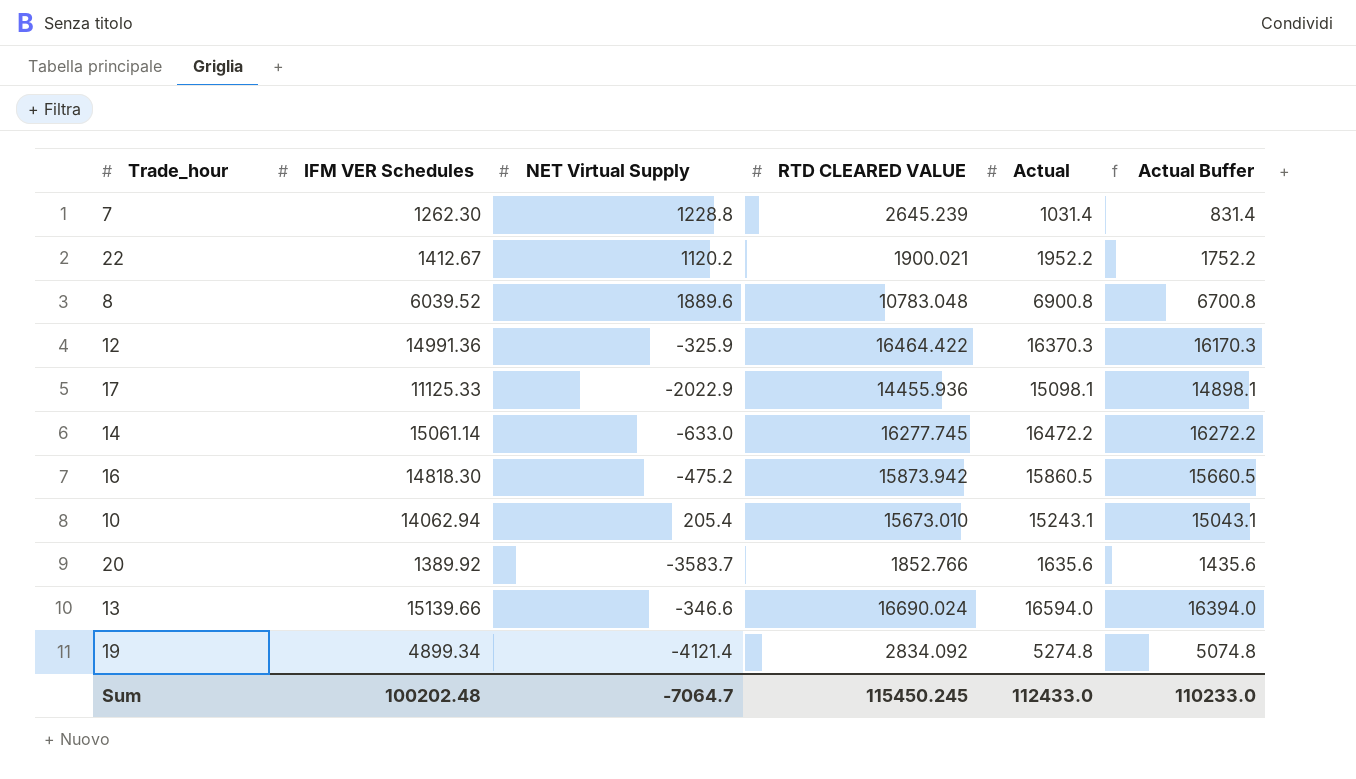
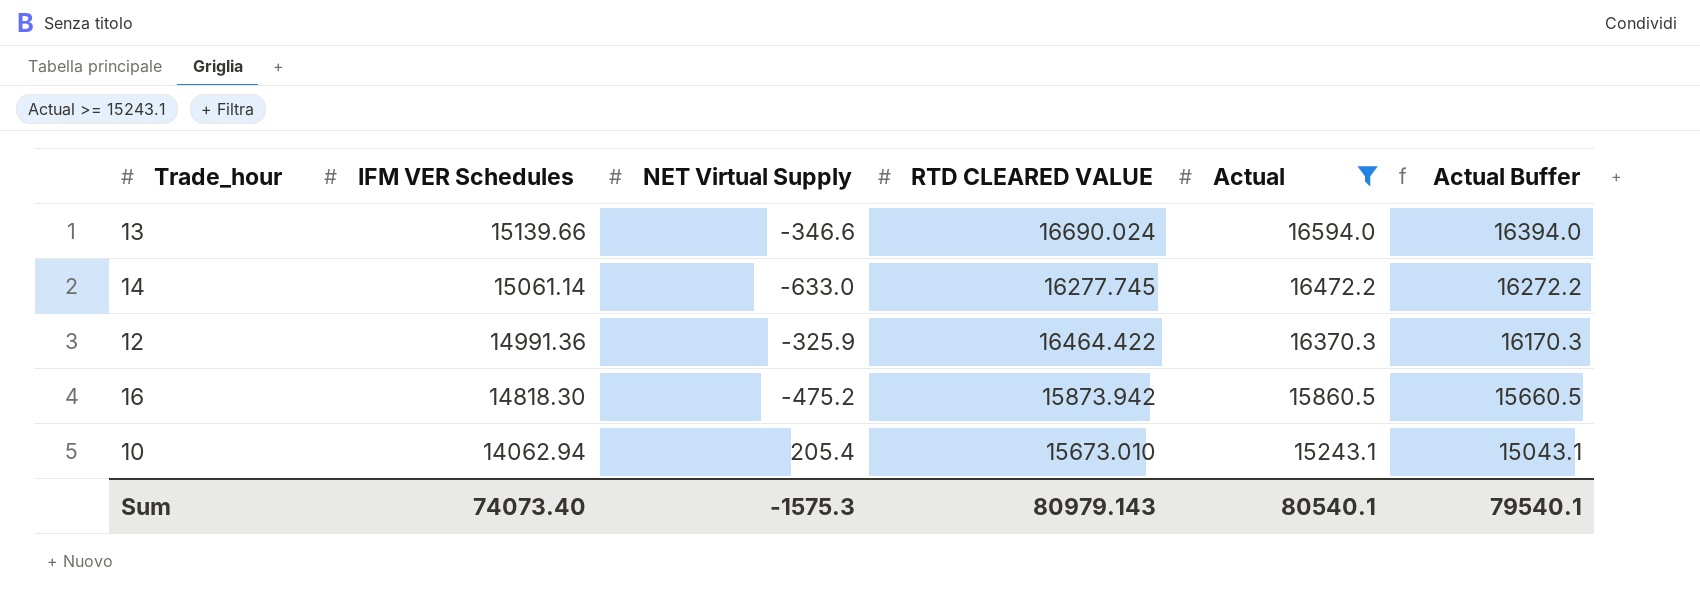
filter: none -> Actual >= 15243.1
row order: none -> IFM VER Schedules descending
Sum | IFM VER Schedules: 100202.48 -> 74073.40
Sum | NET Virtual Supply: -7064.7 -> -1575.3
Sum | RTD CLEARED VALUE: 115450.245 -> 80979.143
Sum | Actual: 112433.0 -> 80540.1
Sum | Actual Buffer: 110233.0 -> 79540.1

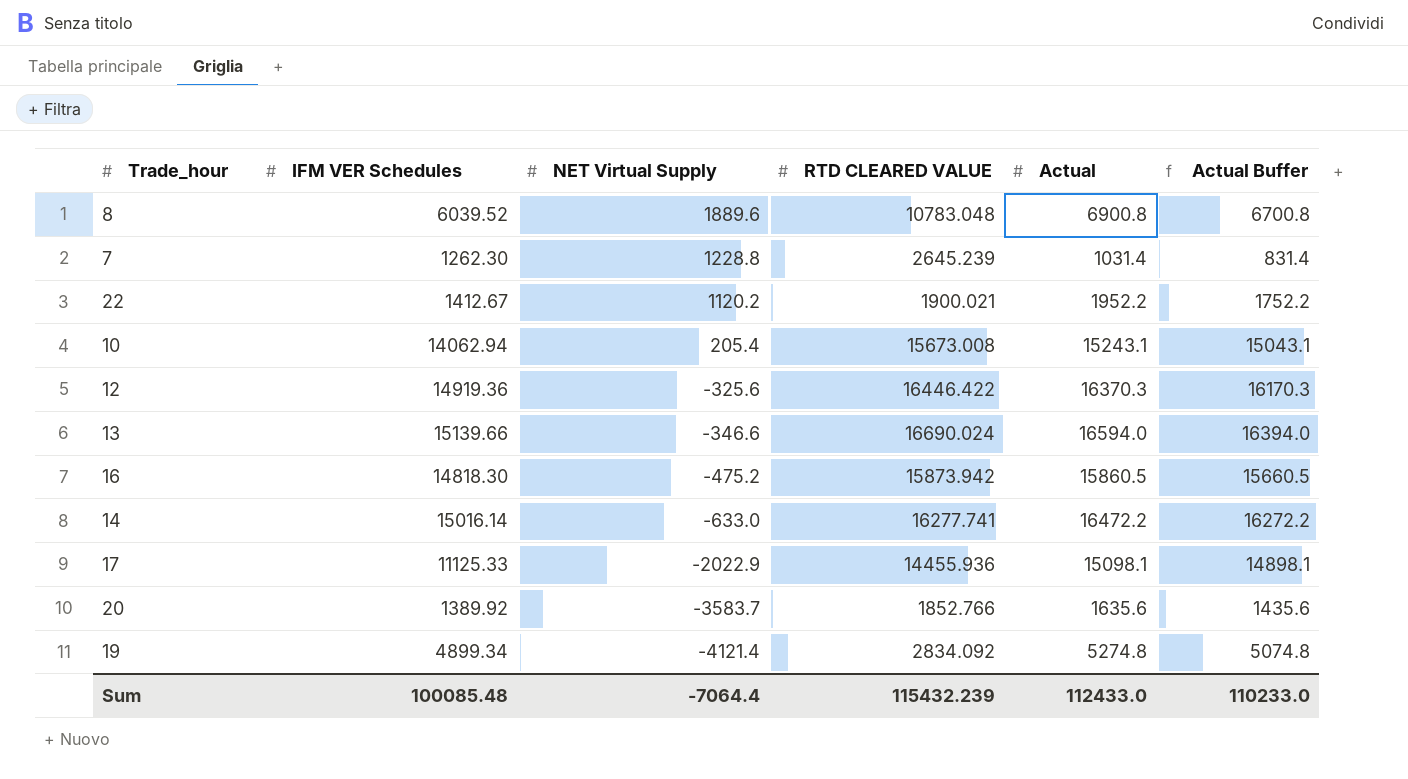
filter: Actual >= 15243.1 -> none
row order: IFM VER Schedules descending -> NET Virtual Supply descending
10 | RTD CLEARED VALUE: 15673.010 -> 15673.008
12 | IFM VER Schedules: 14991.36 -> 14919.36
12 | NET Virtual Supply: -325.9 -> -325.6
12 | RTD CLEARED VALUE: 16464.422 -> 16446.422
14 | IFM VER Schedules: 15061.14 -> 15016.14
14 | RTD CLEARED VALUE: 16277.745 -> 16277.741
Sum | IFM VER Schedules: 74073.40 -> 100085.48
Sum | NET Virtual Supply: -1575.3 -> -7064.4
Sum | RTD CLEARED VALUE: 80979.143 -> 115432.239
Sum | Actual: 80540.1 -> 112433.0
Sum | Actual Buffer: 79540.1 -> 110233.0

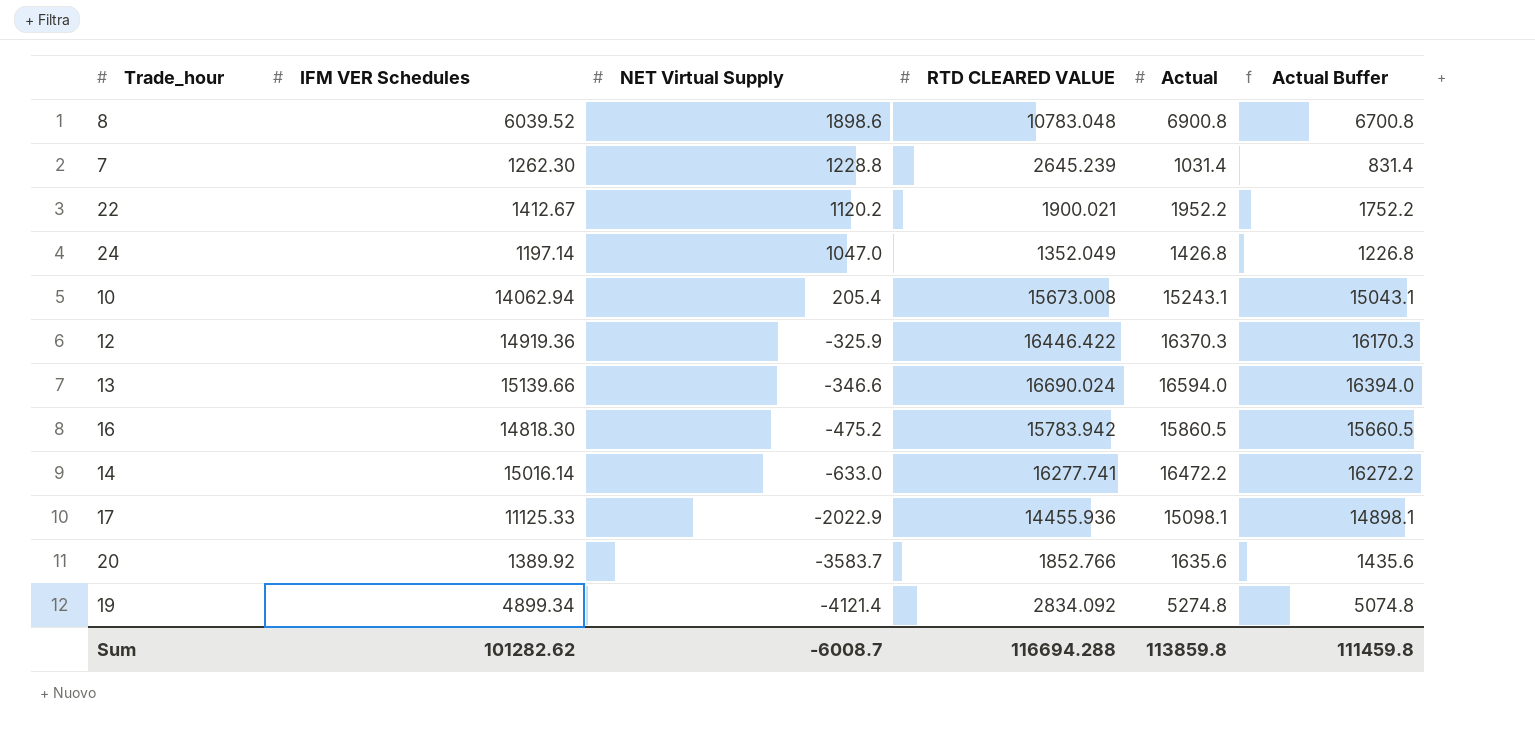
8 | NET Virtual Supply: 1889.6 -> 1898.6
row 24: none -> 1197.14 | 1047.0 | 1352.049 | 1426.8 | 1226.8
12 | NET Virtual Supply: -325.6 -> -325.9
16 | RTD CLEARED VALUE: 15873.942 -> 15783.942
Sum | IFM VER Schedules: 100085.48 -> 101282.62
Sum | NET Virtual Supply: -7064.4 -> -6008.7
Sum | RTD CLEARED VALUE: 115432.239 -> 116694.288
Sum | Actual: 112433.0 -> 113859.8
Sum | Actual Buffer: 110233.0 -> 111459.8

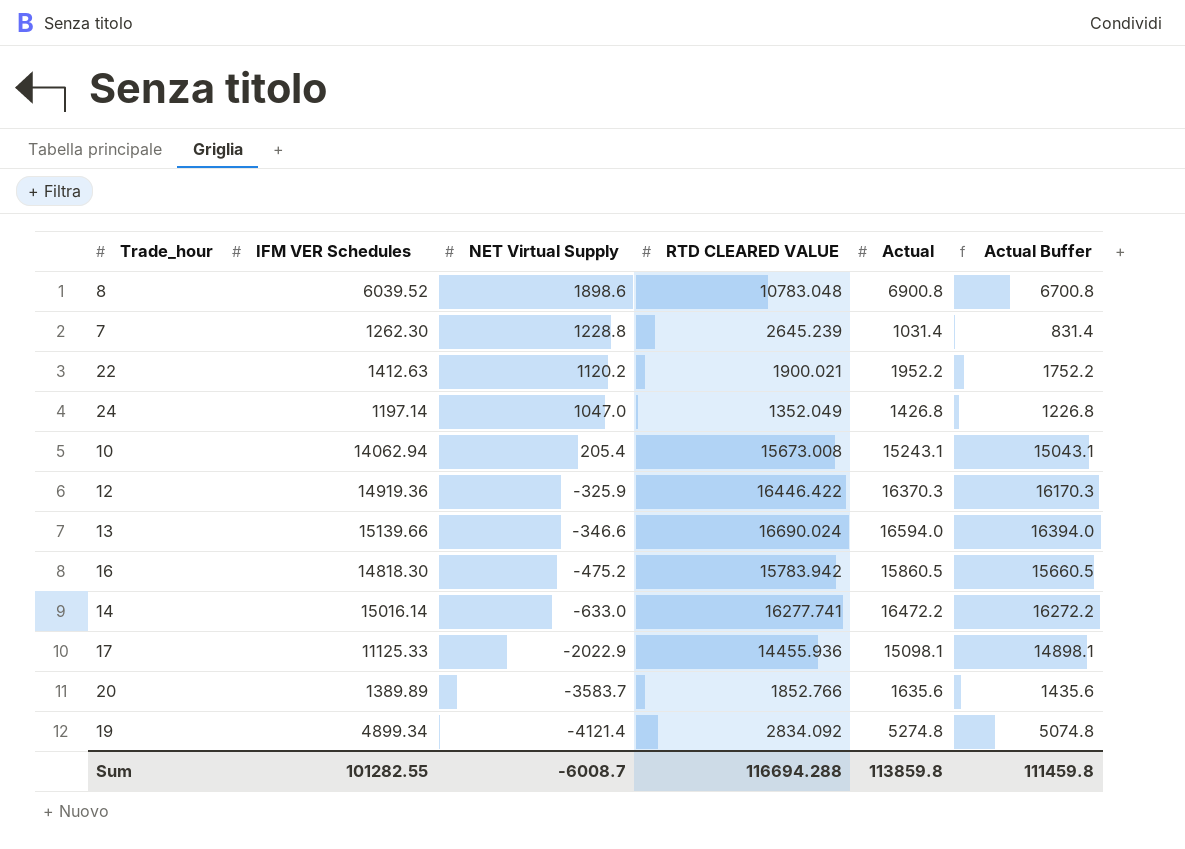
22 | IFM VER Schedules: 1412.67 -> 1412.63
20 | IFM VER Schedules: 1389.92 -> 1389.89
Sum | IFM VER Schedules: 101282.62 -> 101282.55

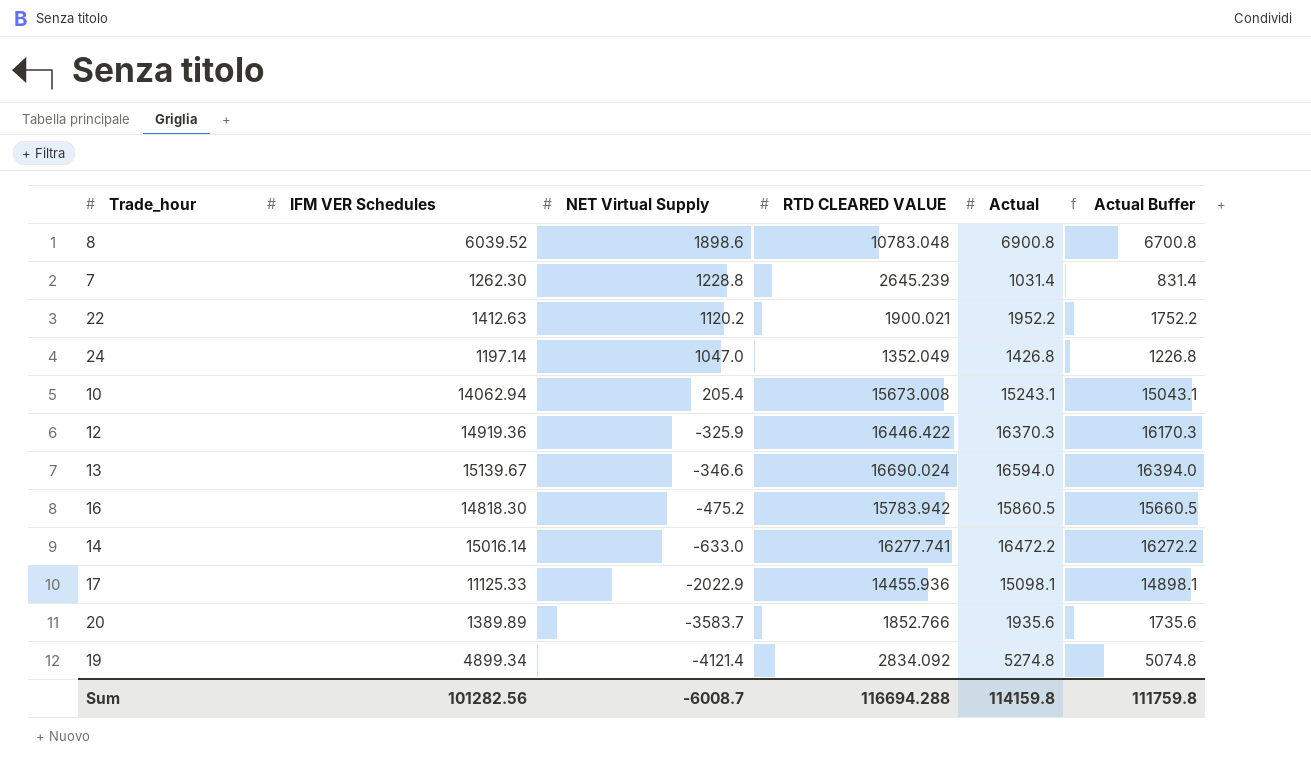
13 | IFM VER Schedules: 15139.66 -> 15139.67
20 | Actual: 1635.6 -> 1935.6
20 | Actual Buffer: 1435.6 -> 1735.6
Sum | IFM VER Schedules: 101282.55 -> 101282.56
Sum | Actual: 113859.8 -> 114159.8
Sum | Actual Buffer: 111459.8 -> 111759.8

